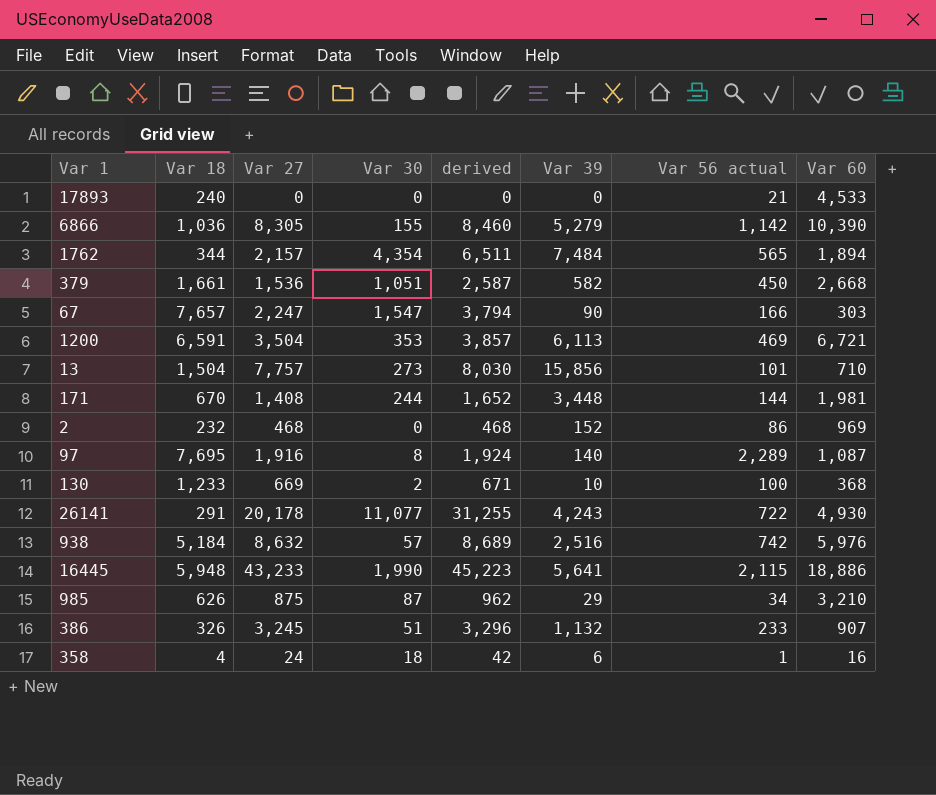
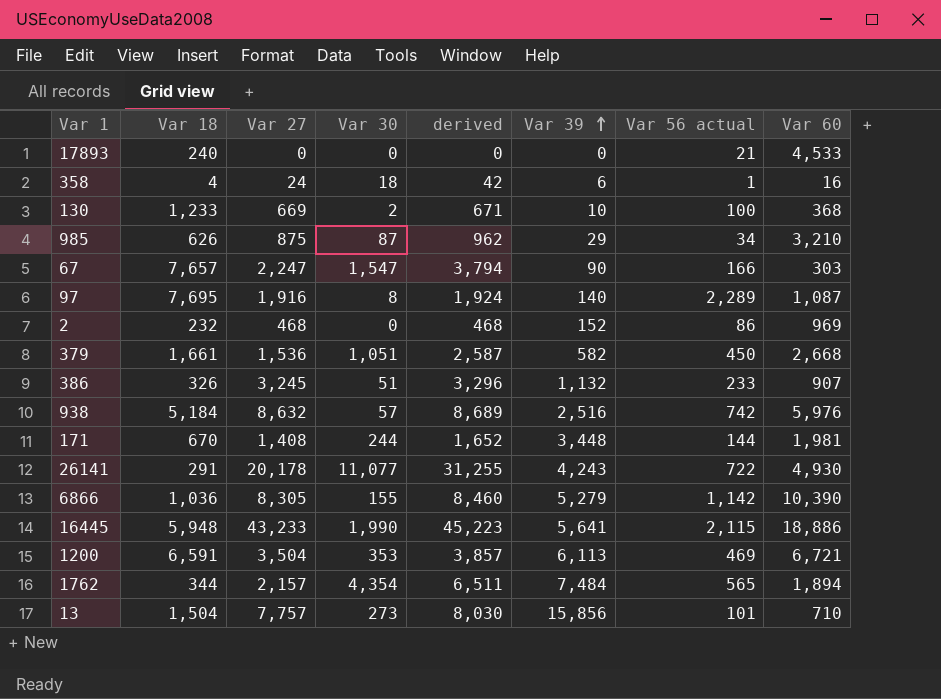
row order: none -> Var 39 ascending

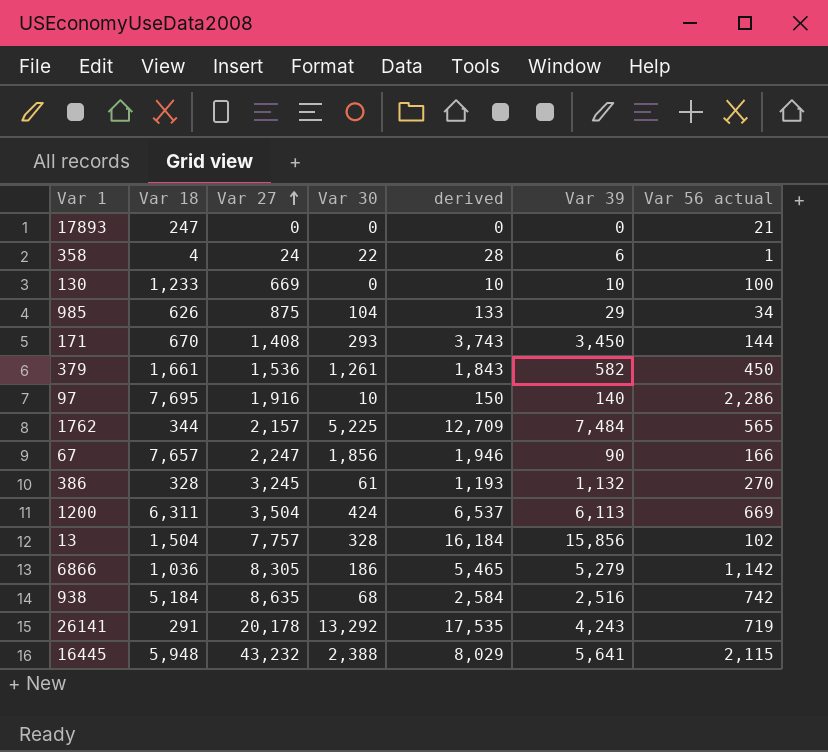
row order: Var 39 ascending -> Var 27 ascending
column Var 60 | position: 8 -> none
column derived | formula: [Var 27] + [Var 30] -> [Var 30] + [Var 39]
row 2: 232 | 468 | 0 | 468 | 152 | 86 | 969 -> none
17893 | Var 18: 240 -> 247
358 | Var 30: 18 -> 22
130 | Var 30: 2 -> 0
985 | Var 30: 87 -> 104
171 | Var 30: 244 -> 293
171 | Var 39: 3,448 -> 3,450
379 | Var 30: 1,051 -> 1,261
97 | Var 30: 8 -> 10
97 | Var 56 actual: 2,289 -> 2,286
1762 | Var 30: 4,354 -> 5,225
67 | Var 30: 1,547 -> 1,856
386 | Var 18: 326 -> 328
386 | Var 30: 51 -> 61
386 | Var 56 actual: 233 -> 270
1200 | Var 18: 6,591 -> 6,311
1200 | Var 30: 353 -> 424
1200 | Var 56 actual: 469 -> 669
13 | Var 30: 273 -> 328
13 | Var 56 actual: 101 -> 102
6866 | Var 30: 155 -> 186
938 | Var 27: 8,632 -> 8,635
938 | Var 30: 57 -> 68
26141 | Var 30: 11,077 -> 13,292
26141 | Var 56 actual: 722 -> 719
16445 | Var 27: 43,233 -> 43,232
16445 | Var 30: 1,990 -> 2,388

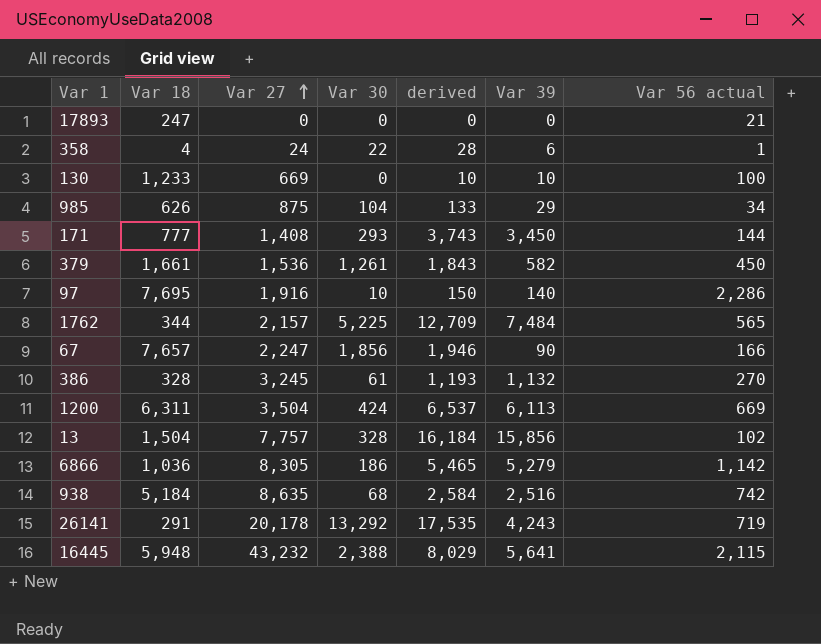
171 | Var 18: 670 -> 777

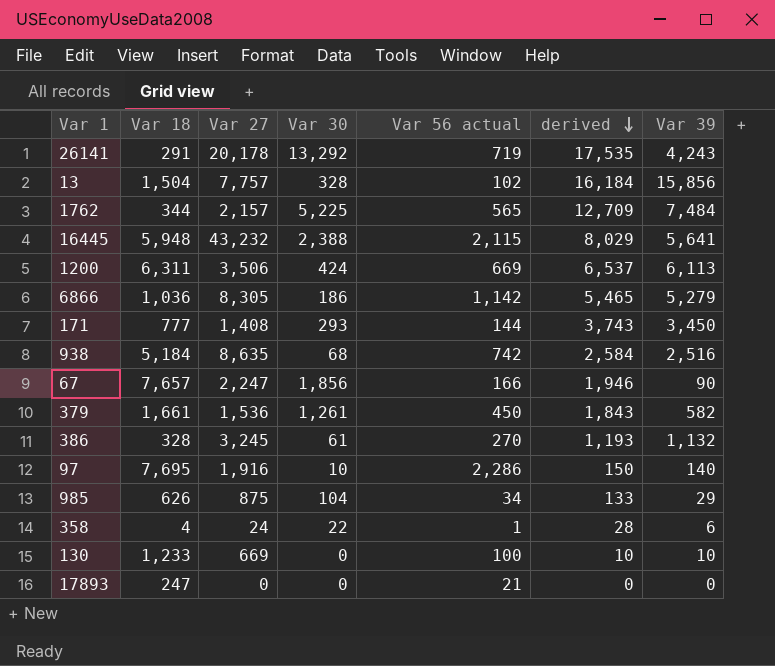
row order: Var 27 ascending -> derived descending
column Var 56 actual | position: 7 -> 5
1200 | Var 27: 3,504 -> 3,506

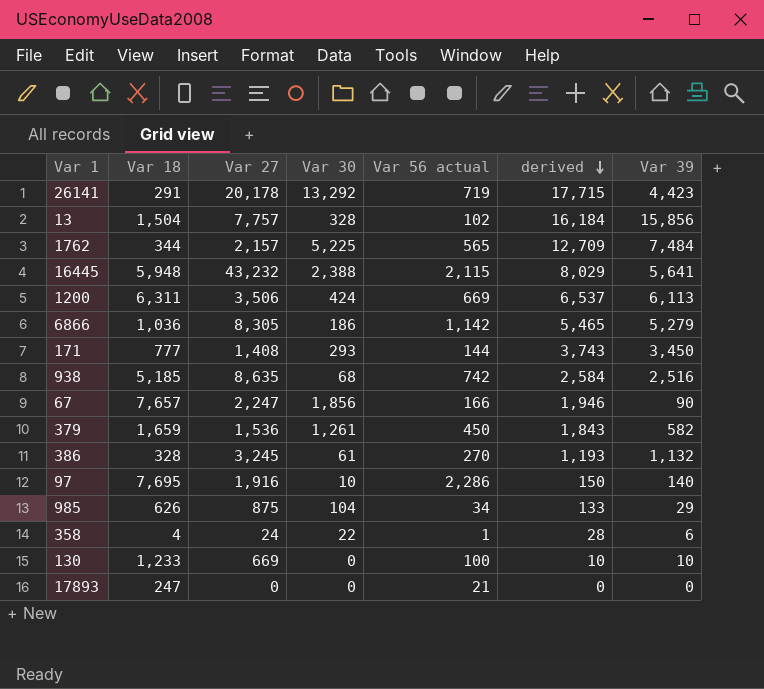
26141 | derived: 17,535 -> 17,715
26141 | Var 39: 4,243 -> 4,423
938 | Var 18: 5,184 -> 5,185
379 | Var 18: 1,661 -> 1,659

